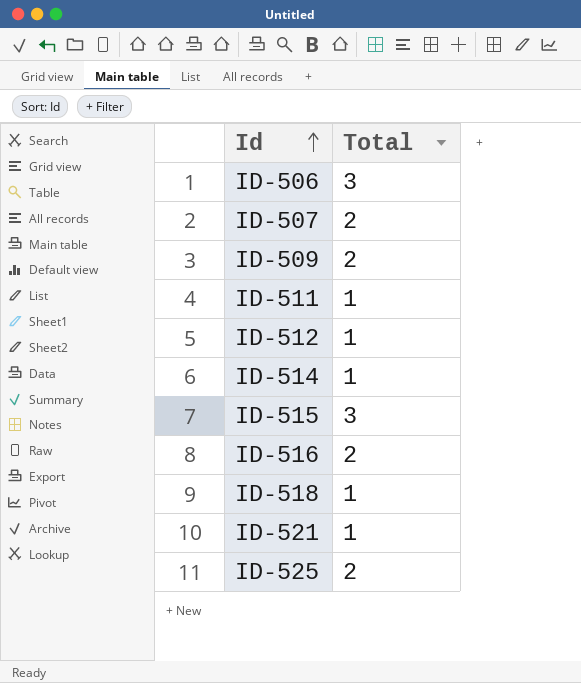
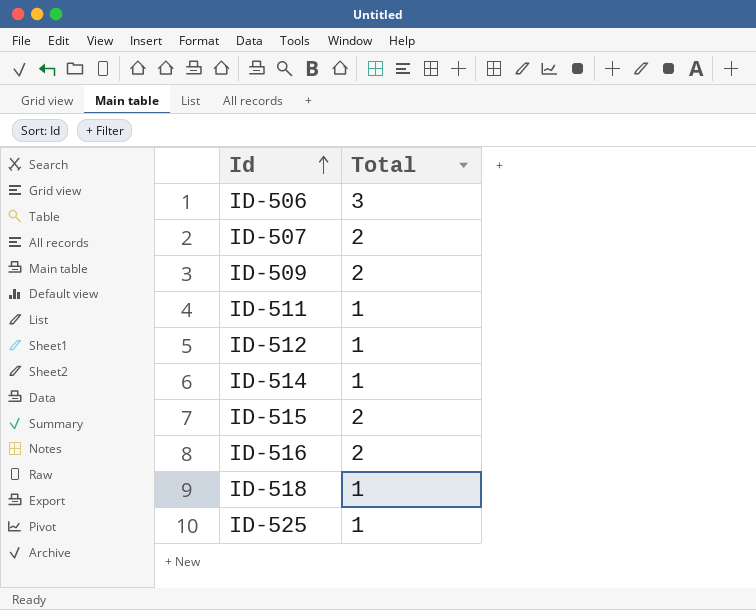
row ID-521: 1 -> none
ID-515 | Total: 3 -> 2
ID-525 | Total: 2 -> 1

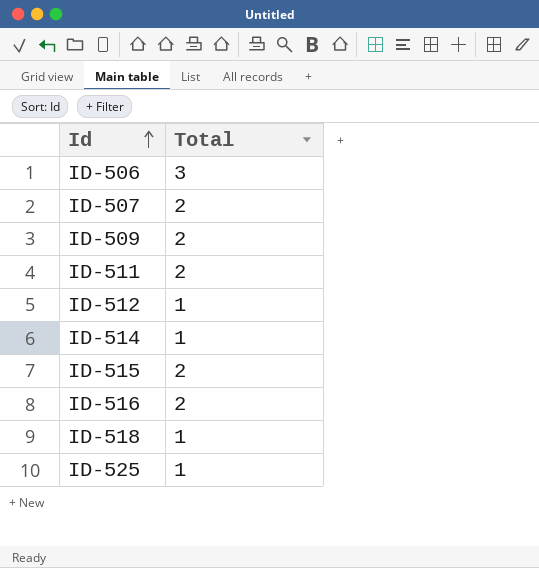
ID-511 | Total: 1 -> 2

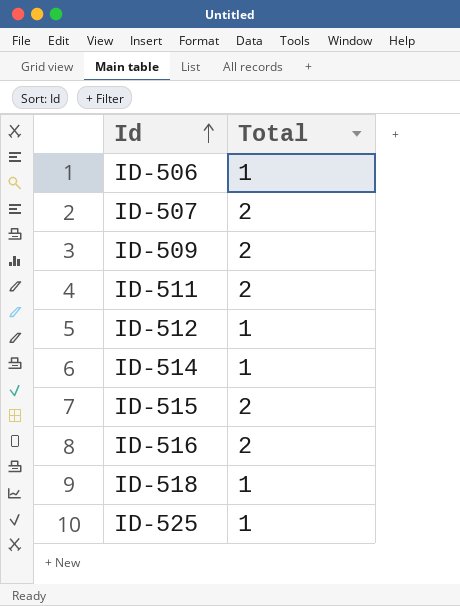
ID-506 | Total: 3 -> 1

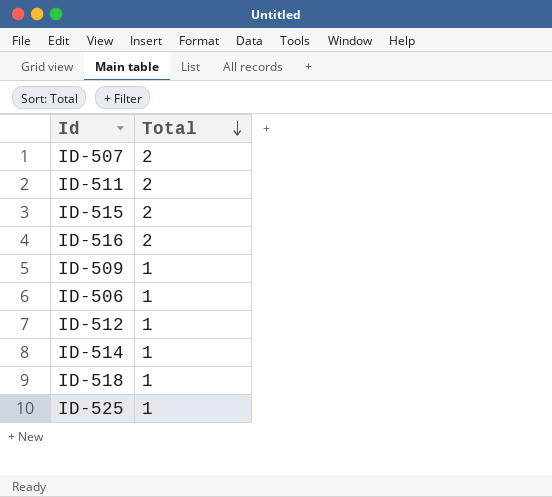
row order: Id ascending -> Total descending
ID-509 | Total: 2 -> 1

